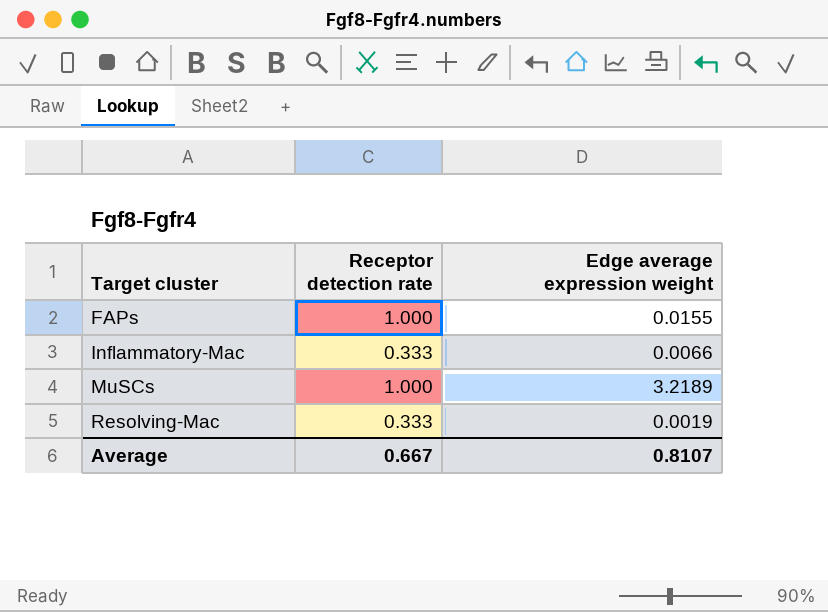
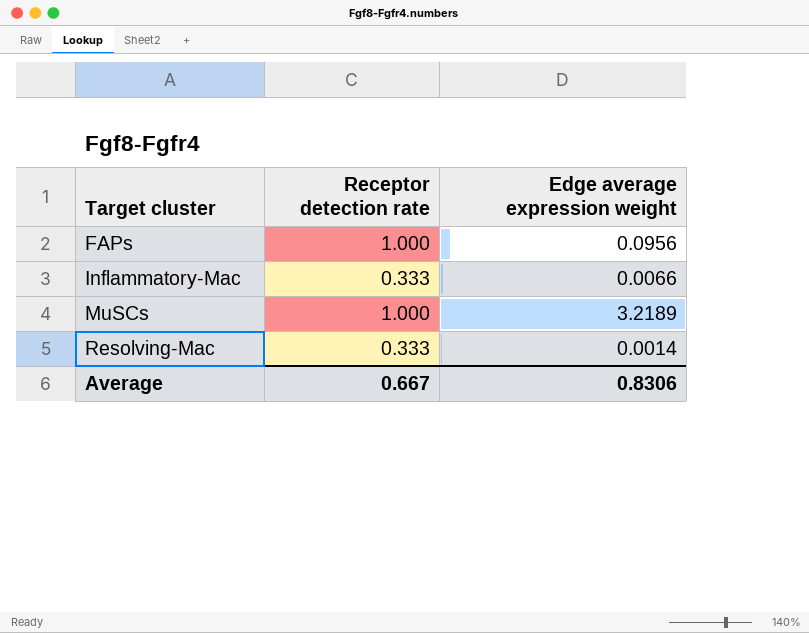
FAPs | Edge average expression weight: 0.0155 -> 0.0956
Resolving-Mac | Edge average expression weight: 0.0019 -> 0.0014
Average | Edge average expression weight: 0.8107 -> 0.8306

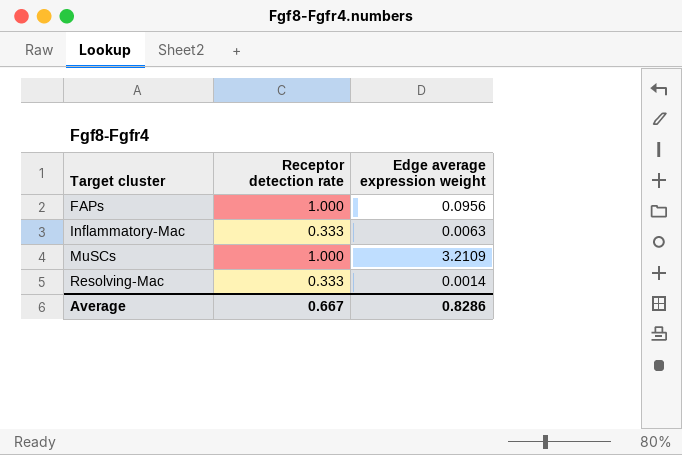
Inflammatory-Mac | Edge average expression weight: 0.0066 -> 0.0063
MuSCs | Edge average expression weight: 3.2189 -> 3.2109
Average | Edge average expression weight: 0.8306 -> 0.8286

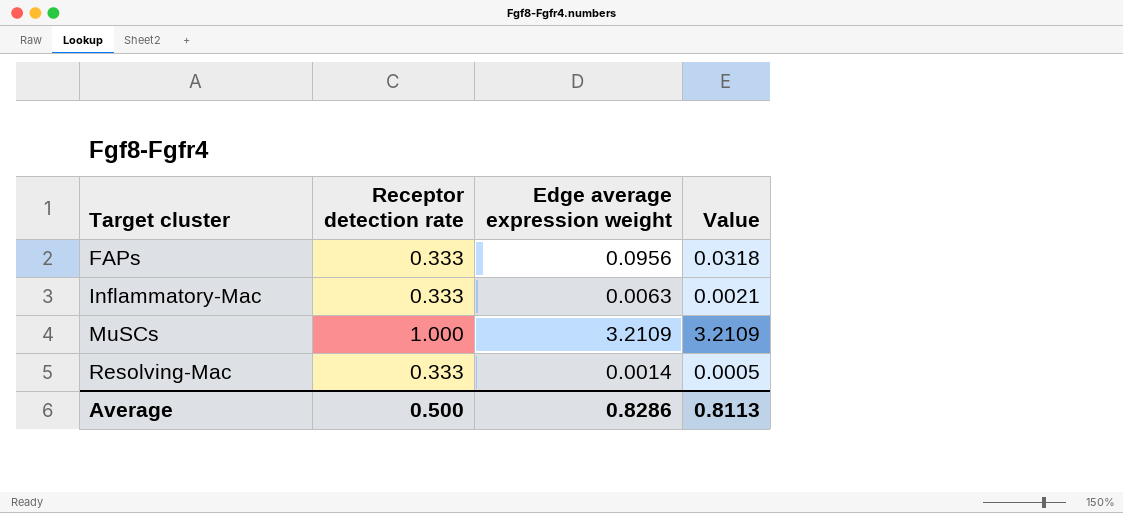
column Value | formula: none -> [Receptor detection rate] * [Edge average expression weight]
FAPs | Receptor detection rate: 1.000 -> 0.333
Average | Receptor detection rate: 0.667 -> 0.500

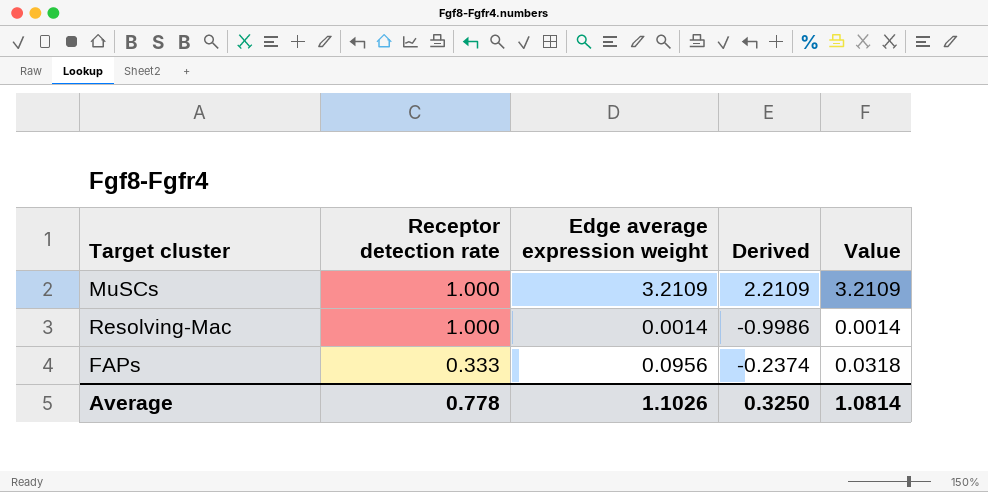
row order: Target cluster ascending -> Receptor detection rate descending
column Derived | formula: none -> [Edge average expression weight] - [Receptor detection rate]
row Inflammatory-Mac: 0.333 | 0.0063 | 0.0021 -> none
Resolving-Mac | Receptor detection rate: 0.333 -> 1.000
Resolving-Mac | Value: 0.0005 -> 0.0014
Average | Receptor detection rate: 0.500 -> 0.778
Average | Edge average expression weight: 0.8286 -> 1.1026
Average | Value: 0.8113 -> 1.0814

